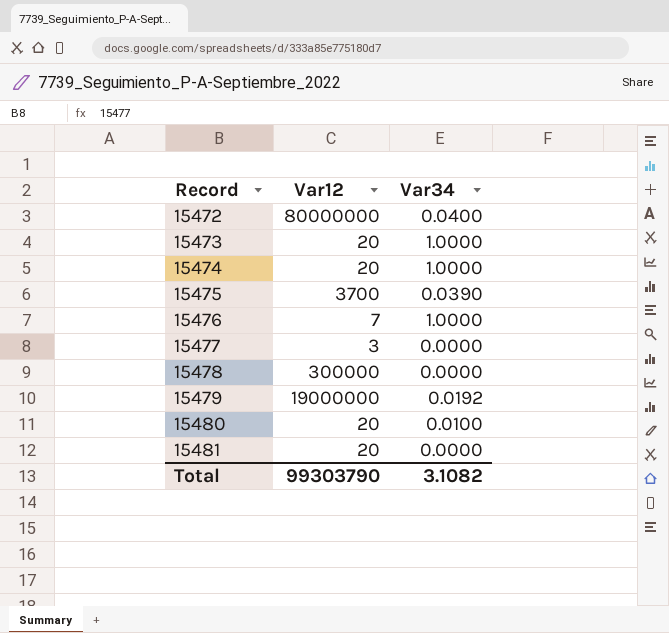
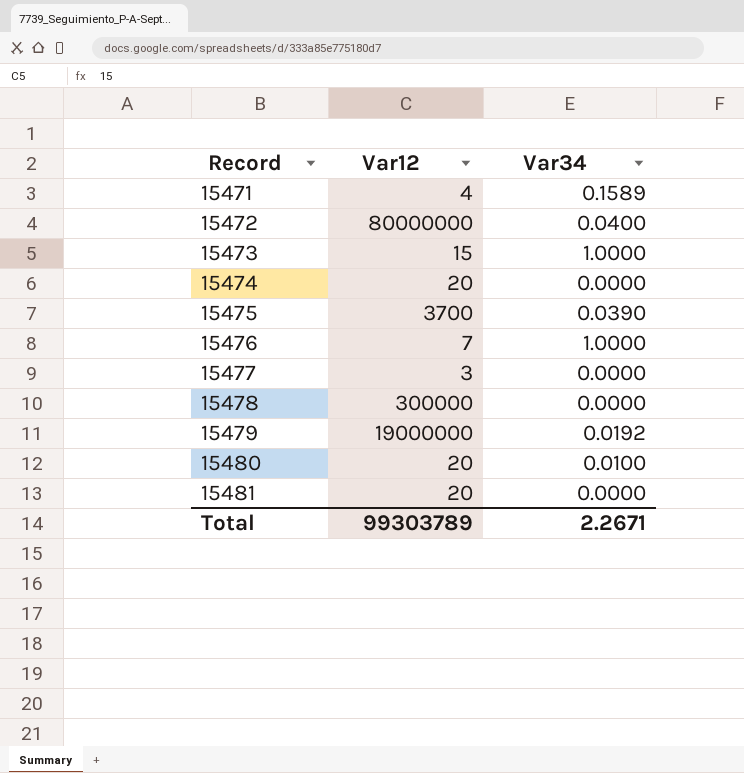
row 15471: none -> 4 | 0.1589
15473 | Var12: 20 -> 15
15474 | Var34: 1.0000 -> 0.0000
Total | Var12: 99303790 -> 99303789
Total | Var34: 3.1082 -> 2.2671

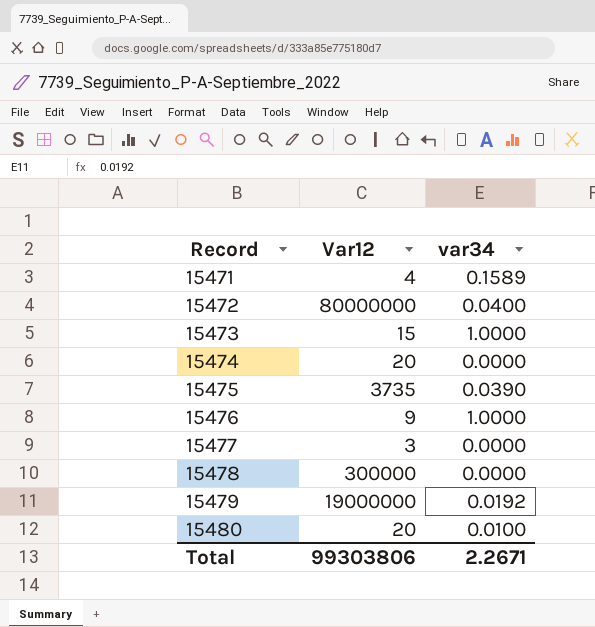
column name: Var34 -> var34
row 15481: 20 | 0.0000 -> none
15475 | Var12: 3700 -> 3735
15476 | Var12: 7 -> 9
Total | Var12: 99303789 -> 99303806

